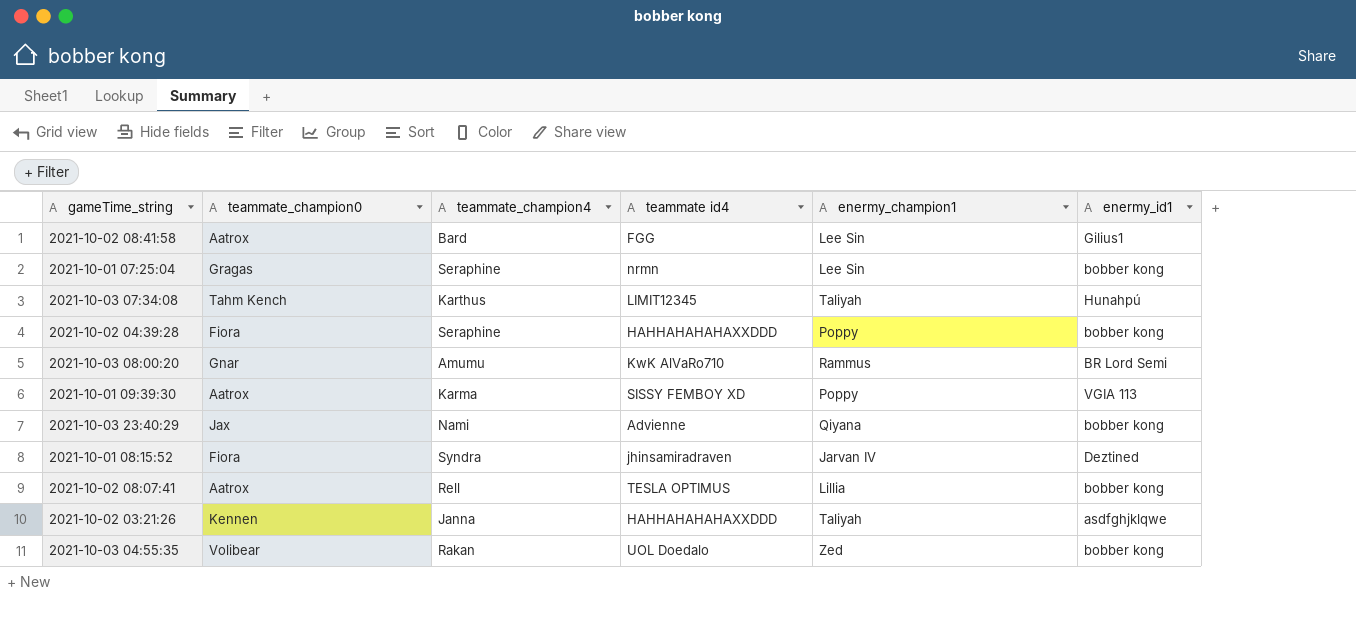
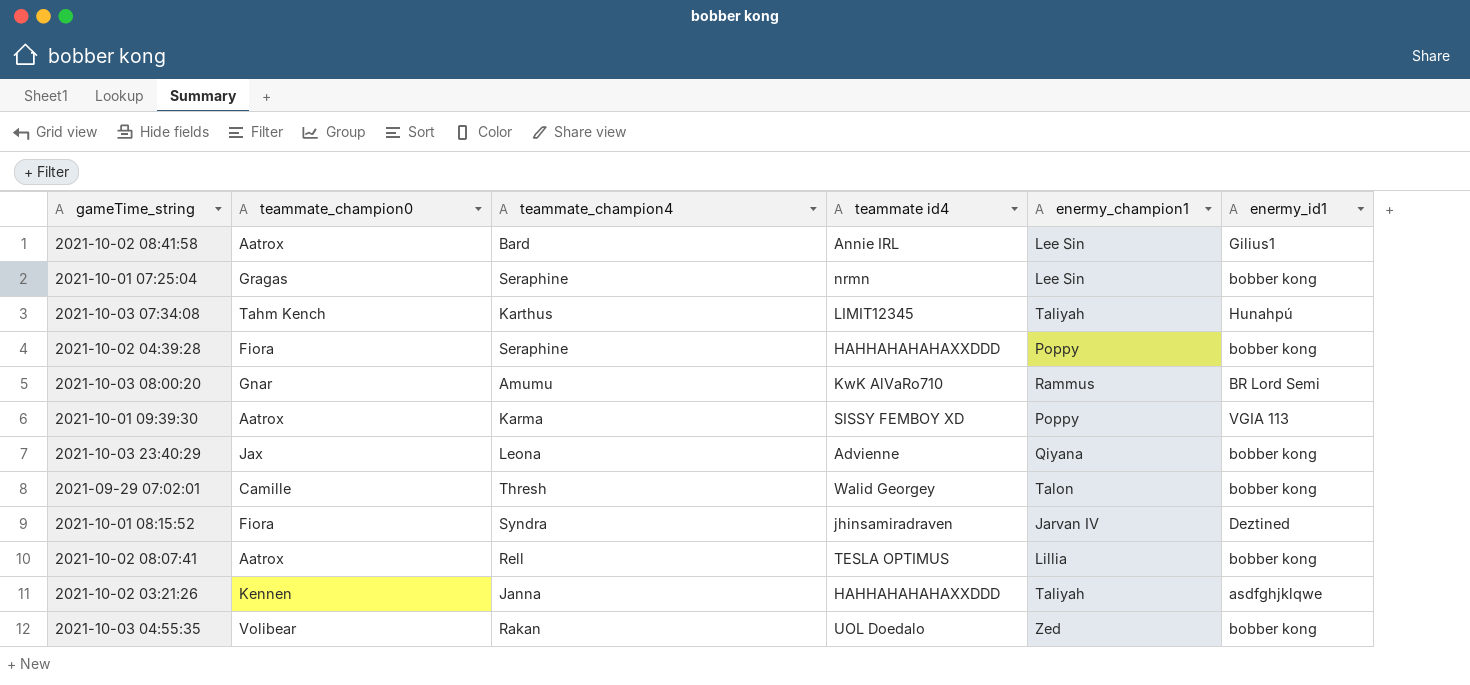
2021-10-02 08:41:58 | teammate id4: FGG -> Annie IRL
2021-10-03 23:40:29 | teammate_champion4: Nami -> Leona
row 2021-09-29 07:02:01: none -> Camille | Thresh | Walid Georgey | Talon | bobber kong

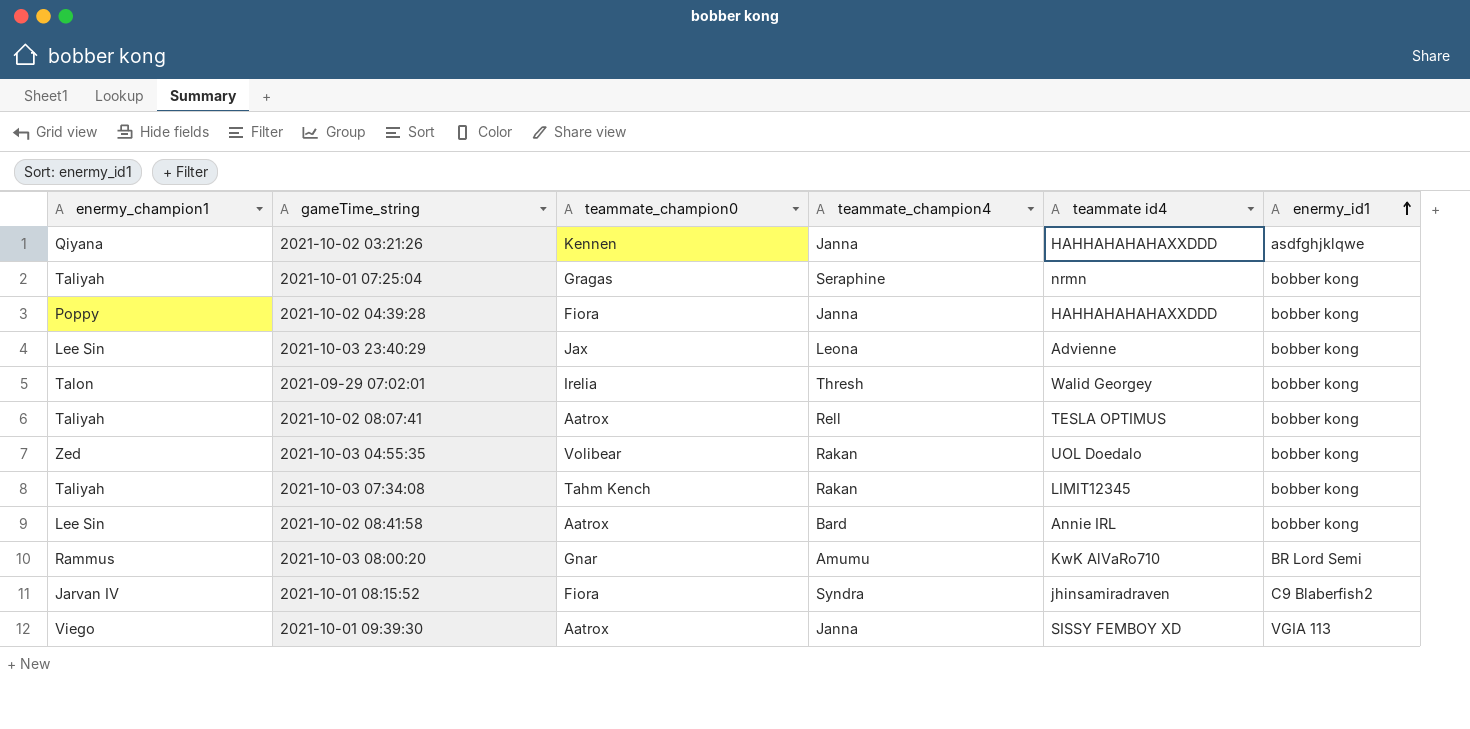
row order: none -> enermy_id1 ascending
column enermy_champion1 | position: 5 -> 1
2021-10-02 03:21:26 | enermy_champion1: Taliyah -> Qiyana
2021-10-01 07:25:04 | enermy_champion1: Lee Sin -> Taliyah
2021-10-02 04:39:28 | teammate_champion4: Seraphine -> Janna
2021-10-03 23:40:29 | enermy_champion1: Qiyana -> Lee Sin
2021-09-29 07:02:01 | teammate_champion0: Camille -> Irelia
2021-10-02 08:07:41 | enermy_champion1: Lillia -> Taliyah
2021-10-03 07:34:08 | teammate_champion4: Karthus -> Rakan
2021-10-03 07:34:08 | enermy_id1: Hunahpú -> bobber kong
2021-10-02 08:41:58 | enermy_id1: Gilius1 -> bobber kong
2021-10-01 08:15:52 | enermy_id1: Deztined -> C9 Blaberfish2
2021-10-01 09:39:30 | enermy_champion1: Poppy -> Viego
2021-10-01 09:39:30 | teammate_champion4: Karma -> Janna

